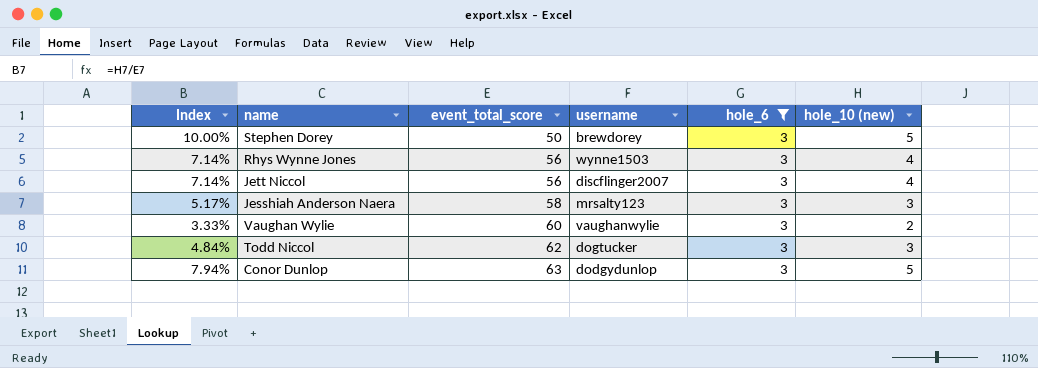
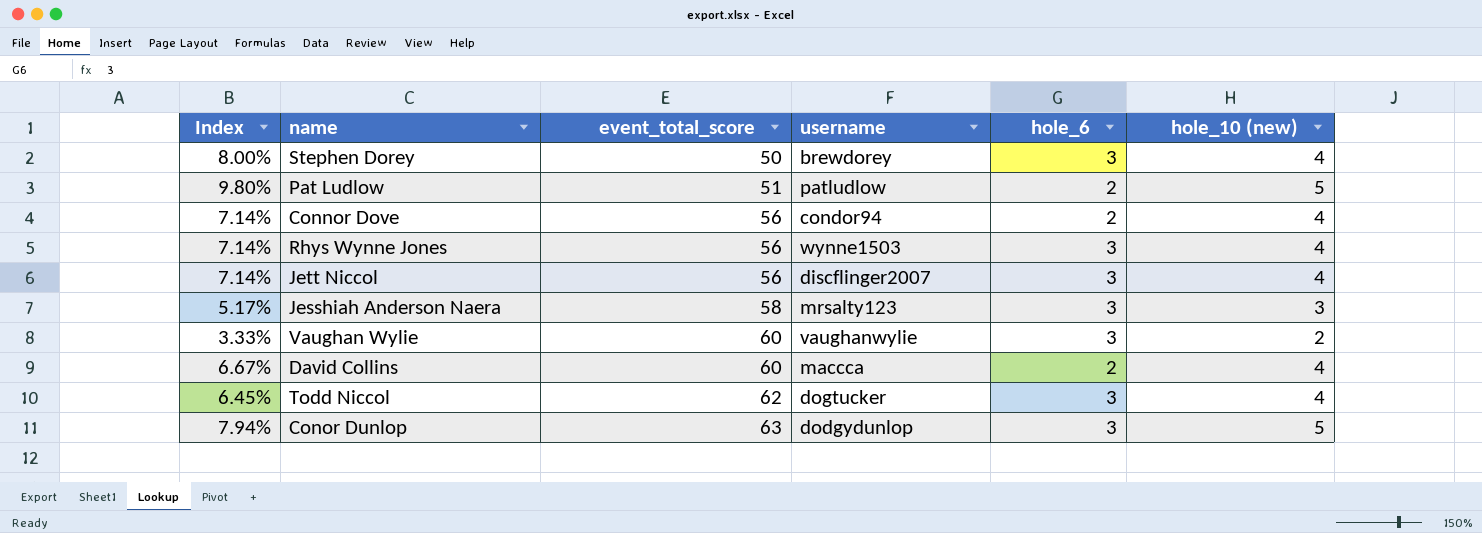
filter: hole_6 = 3 -> none
Stephen Dorey | Index: 10.00% -> 8.00%
Stephen Dorey | hole_10 (new): 5 -> 4
Todd Niccol | Index: 4.84% -> 6.45%
Todd Niccol | hole_10 (new): 3 -> 4

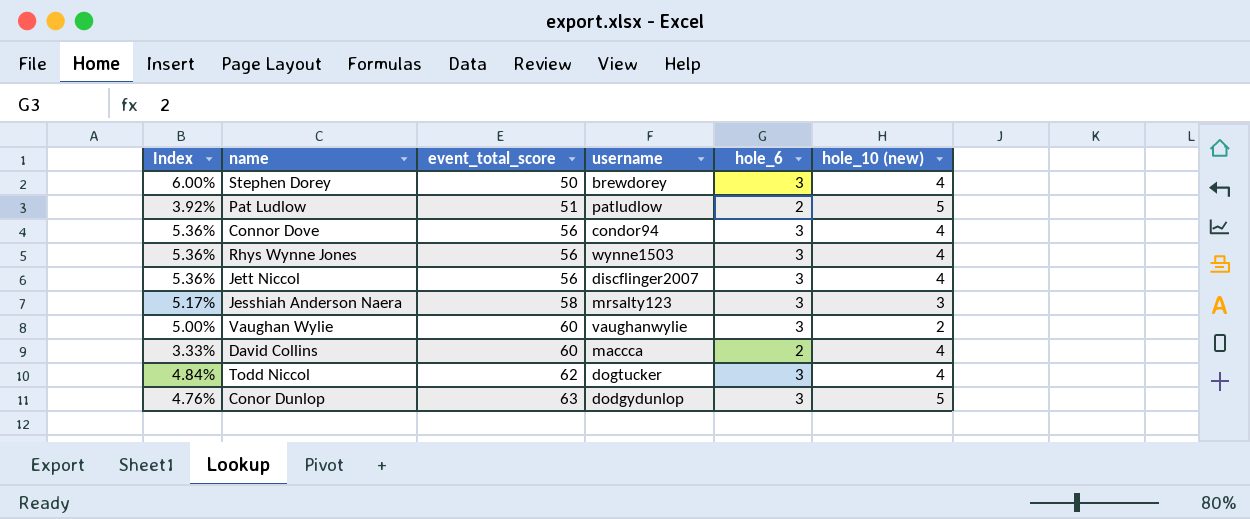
column Index | formula: [hole_10 (new)] / [event_total_score] -> [hole_6] / [event_total_score]
Connor Dove | hole_6: 2 -> 3

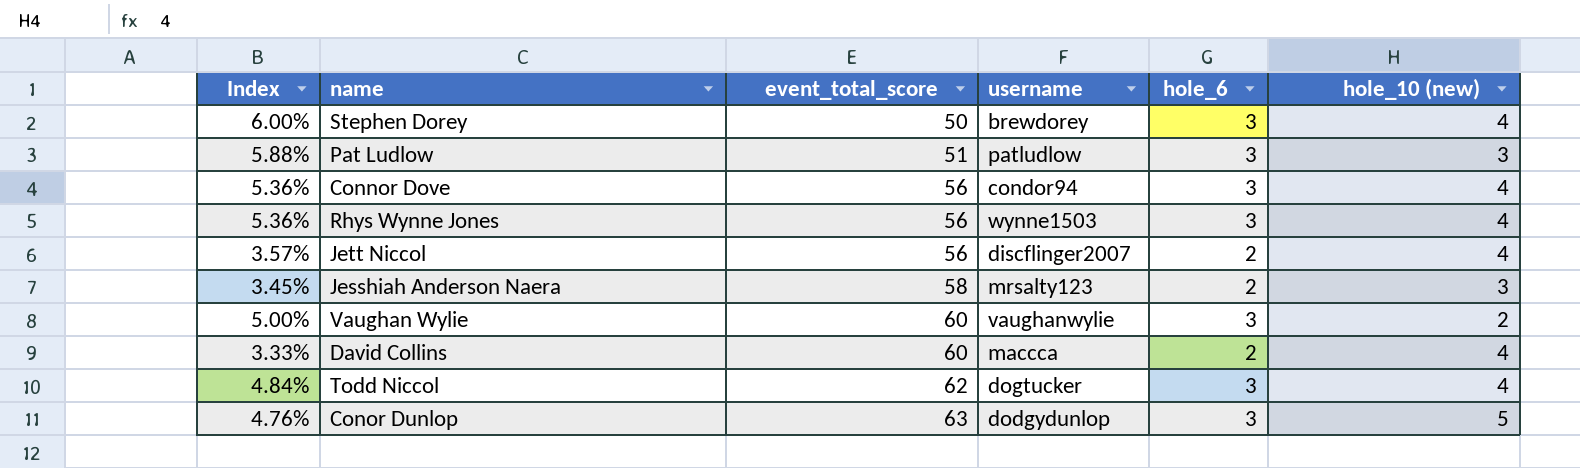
Pat Ludlow | Index: 3.92% -> 5.88%
Pat Ludlow | hole_6: 2 -> 3
Pat Ludlow | hole_10 (new): 5 -> 3
Jett Niccol | Index: 5.36% -> 3.57%
Jett Niccol | hole_6: 3 -> 2
Jesshiah Anderson Naera | Index: 5.17% -> 3.45%
Jesshiah Anderson Naera | hole_6: 3 -> 2

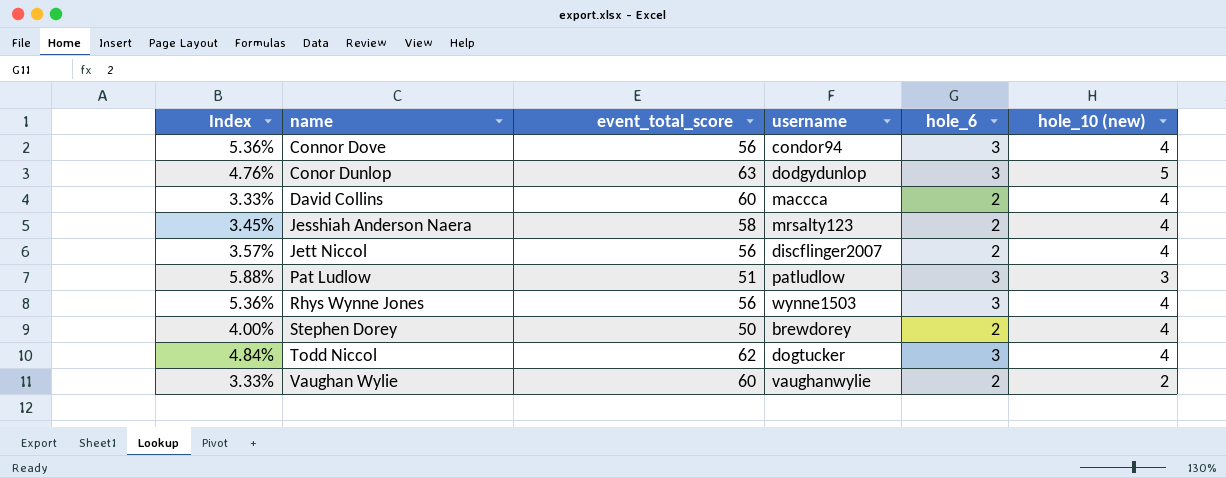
row order: event_total_score ascending -> name ascending
Jesshiah Anderson Naera | hole_10 (new): 3 -> 4
Stephen Dorey | Index: 6.00% -> 4.00%
Stephen Dorey | hole_6: 3 -> 2
Vaughan Wylie | Index: 5.00% -> 3.33%
Vaughan Wylie | hole_6: 3 -> 2

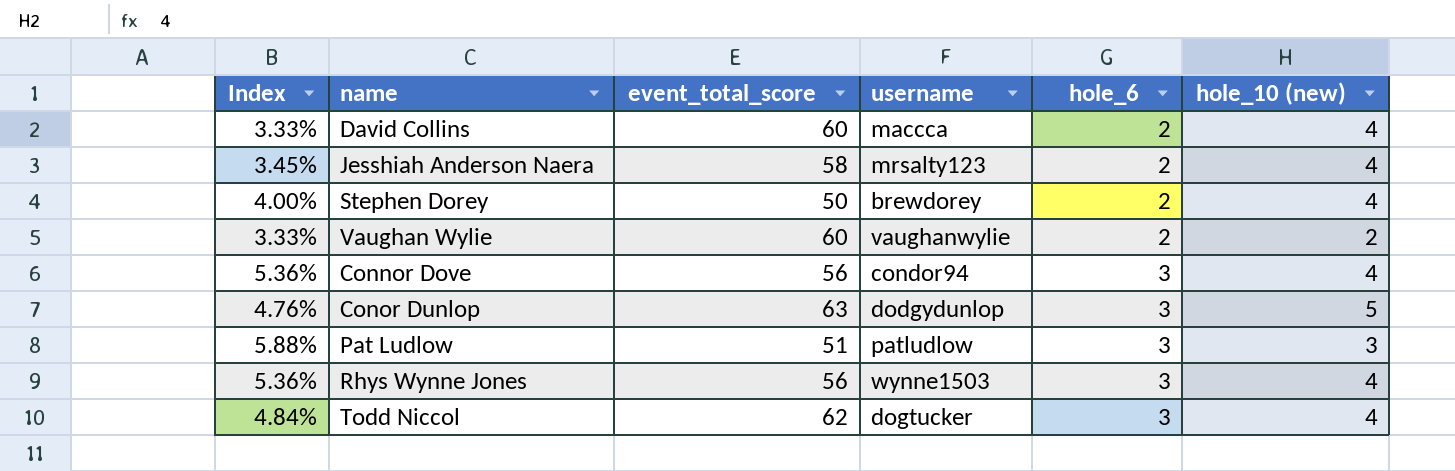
row order: name ascending -> hole_6 ascending
row Jett Niccol: 3.57% | 56 | discflinger2007 | 2 | 4 -> none

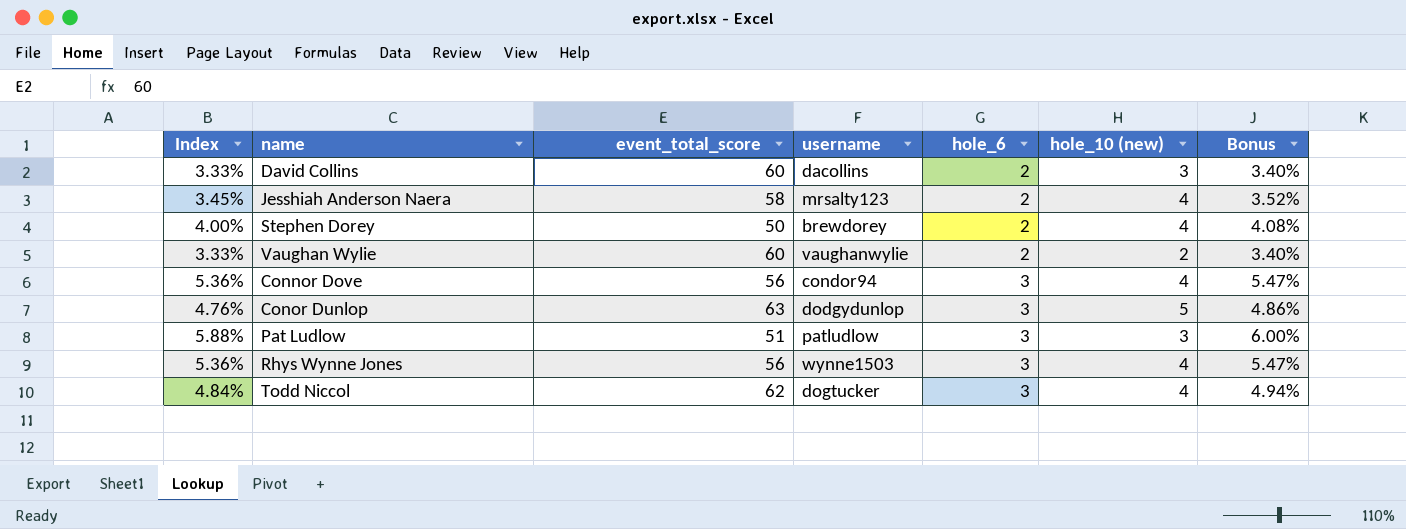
column Bonus | formula: none -> [Index] * 1.02
David Collins | username: maccca -> dacollins
David Collins | hole_10 (new): 4 -> 3

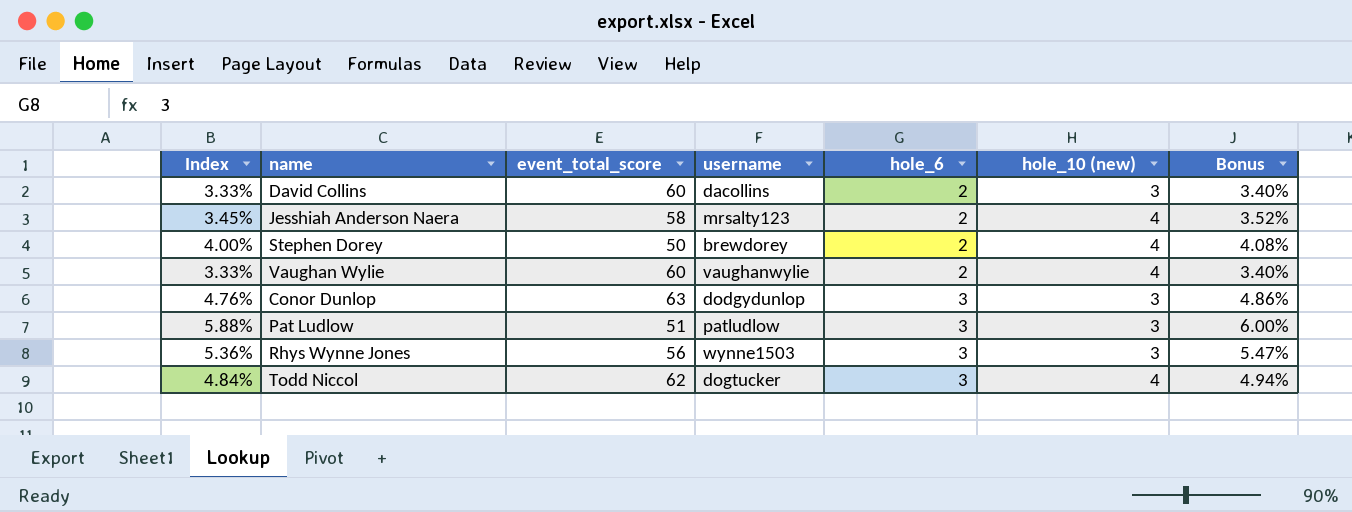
row Connor Dove: 5.36% | 56 | condor94 | 3 | 4 | 5.47% -> none
Vaughan Wylie | hole_10 (new): 2 -> 4
Conor Dunlop | hole_10 (new): 5 -> 3
Rhys Wynne Jones | hole_10 (new): 4 -> 3

